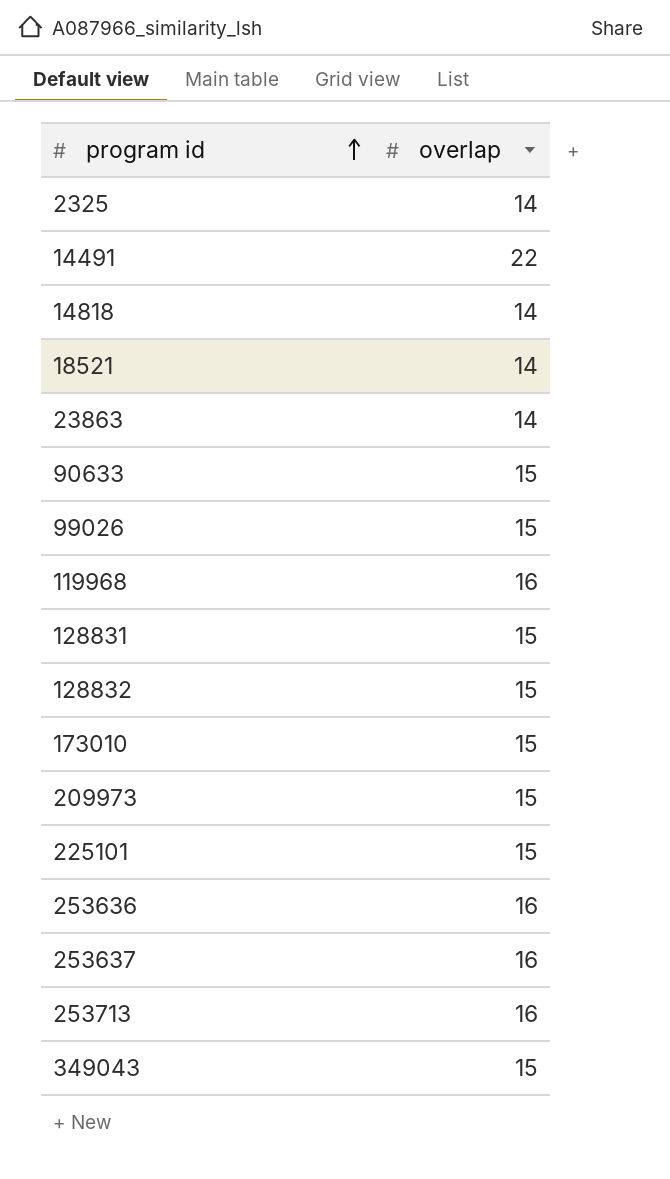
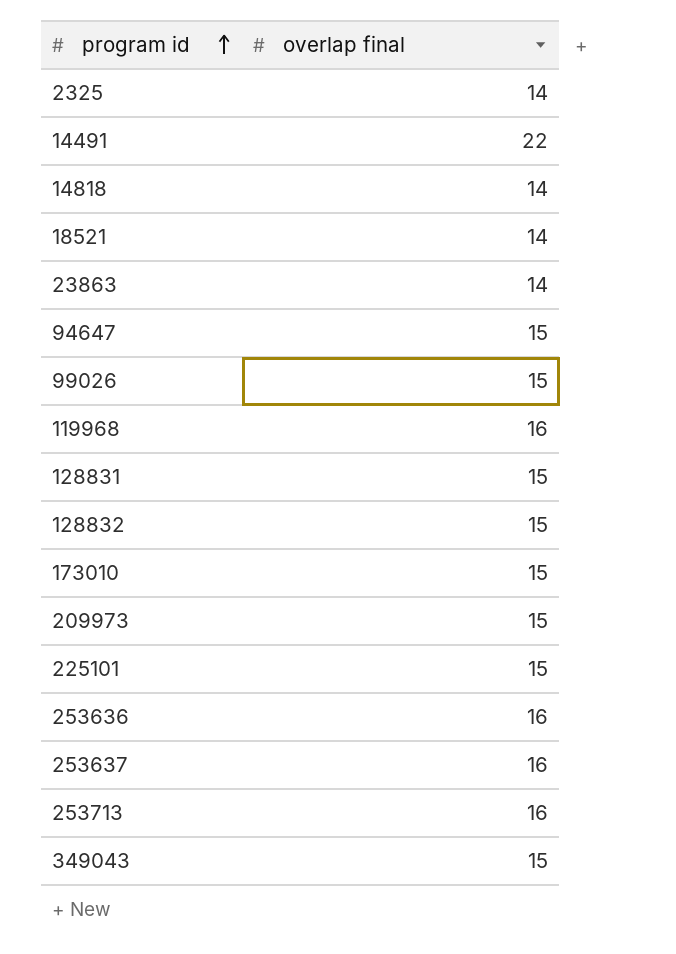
column name: overlap -> overlap final
row 90633: 15 -> none
row 94647: none -> 15

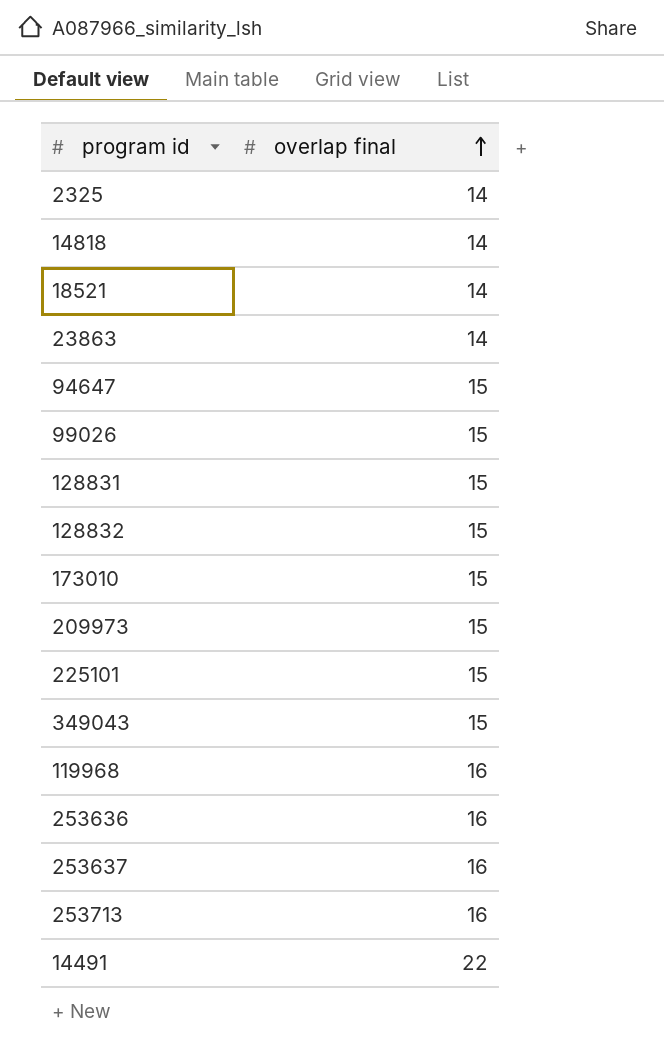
row order: program id ascending -> overlap final ascending

